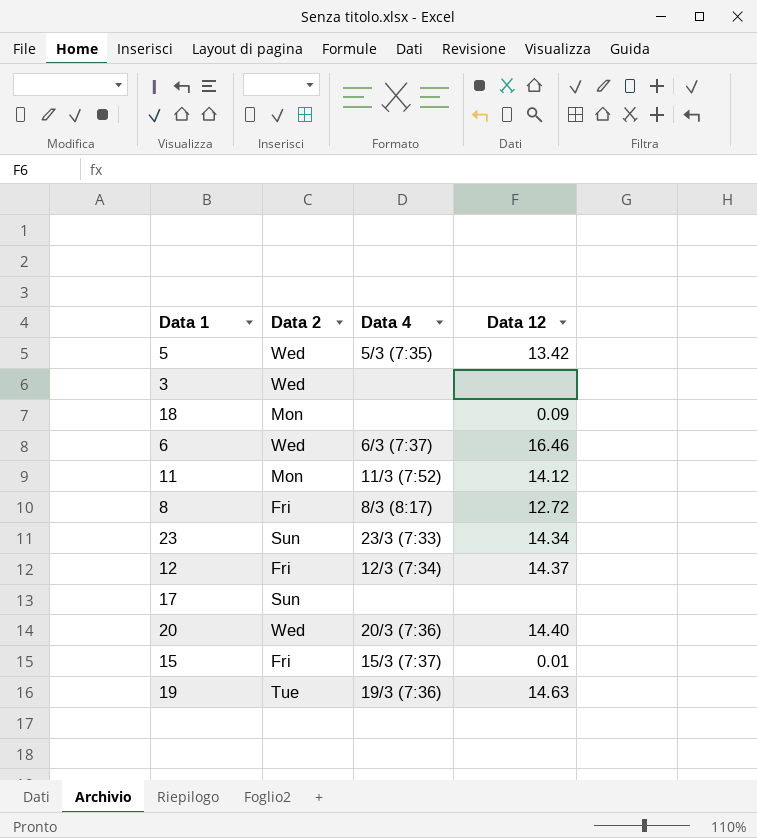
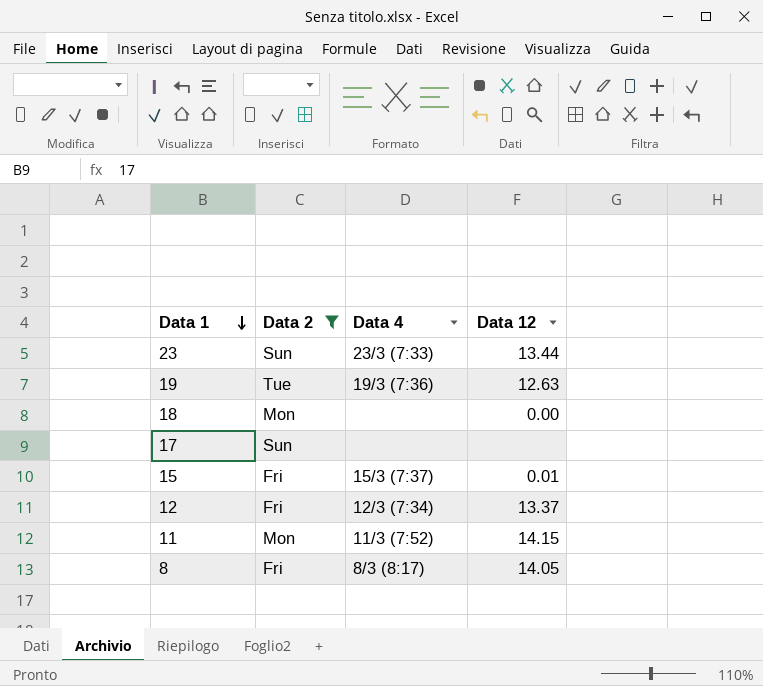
filter: none -> Data 2 != Wed
row order: none -> Data 1 descending
23 | Data 12: 14.34 -> 13.44
19 | Data 12: 14.63 -> 12.63
18 | Data 12: 0.09 -> 0.00
12 | Data 12: 14.37 -> 13.37
11 | Data 12: 14.12 -> 14.15
8 | Data 12: 12.72 -> 14.05

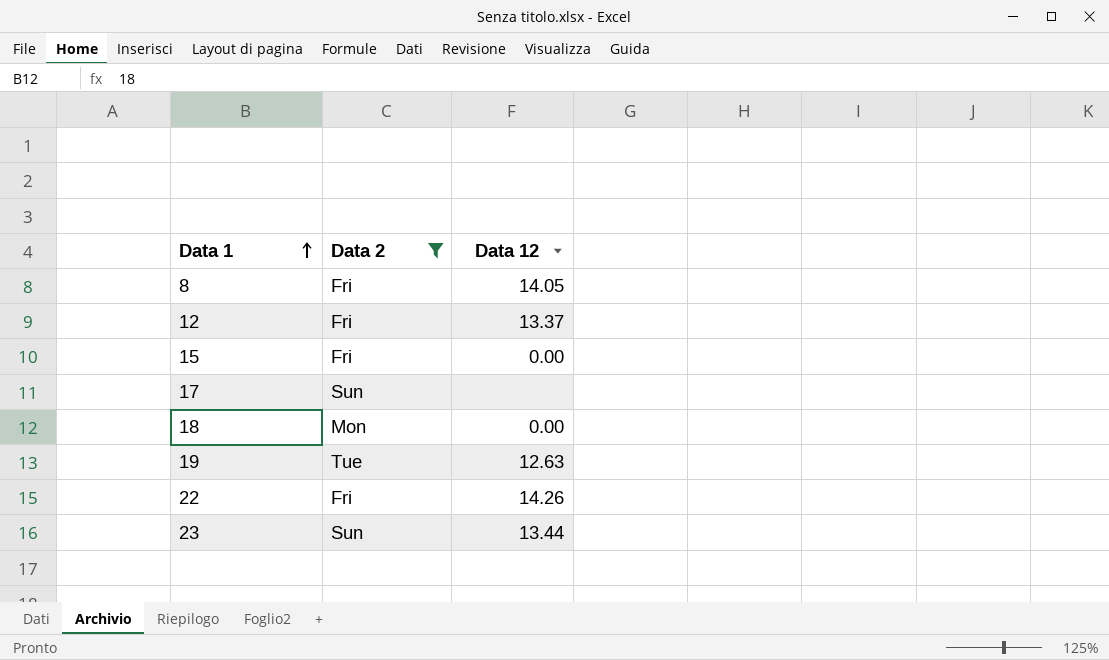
row order: Data 1 descending -> Data 1 ascending
column Data 4 | position: 3 -> none
row 11: Mon | 11/3 (7:52) | 14.15 -> none
15 | Data 12: 0.01 -> 0.00
row 22: none -> Fri | 14.26

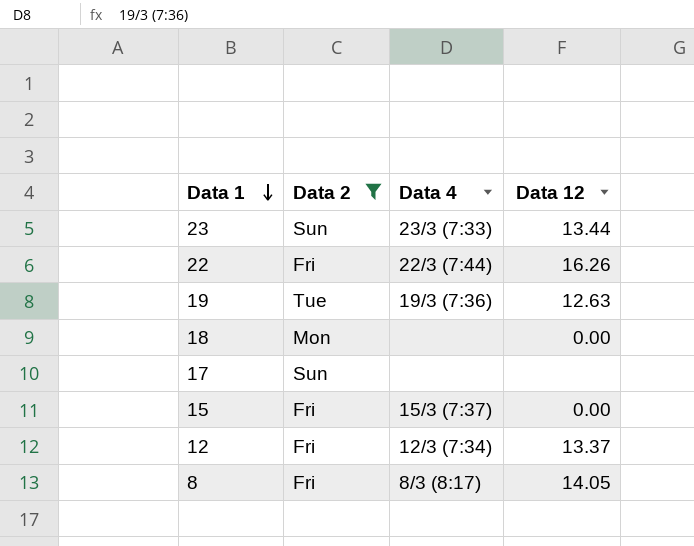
row order: Data 1 ascending -> Data 1 descending
column Data 4 | position: none -> 3
22 | Data 12: 14.26 -> 16.26

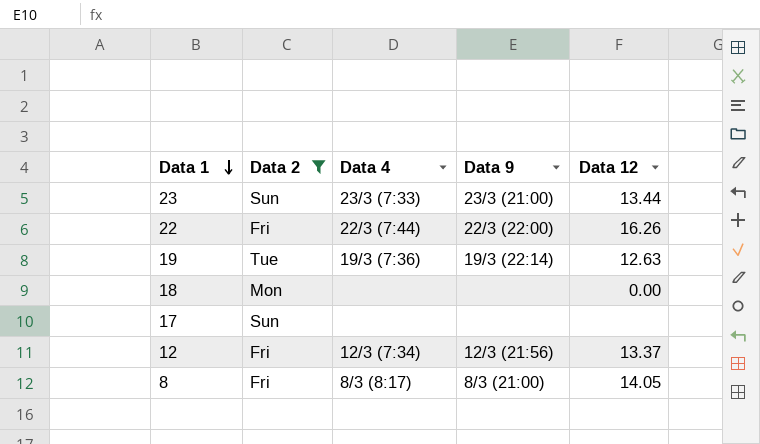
column Data 9 | position: none -> 4
row 15: Fri | 15/3 (7:37) | 0.00 -> none

